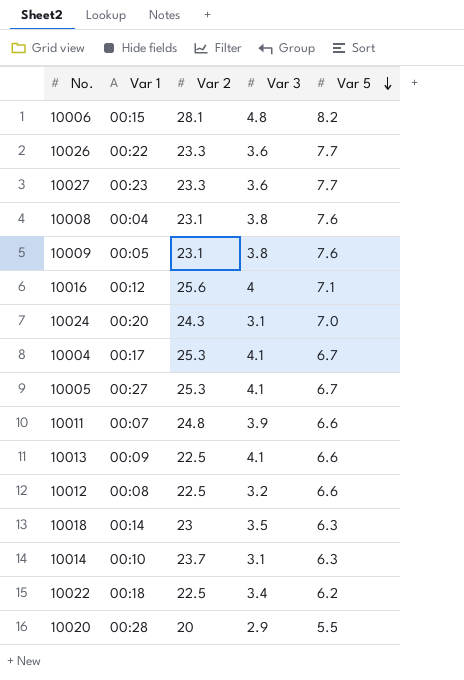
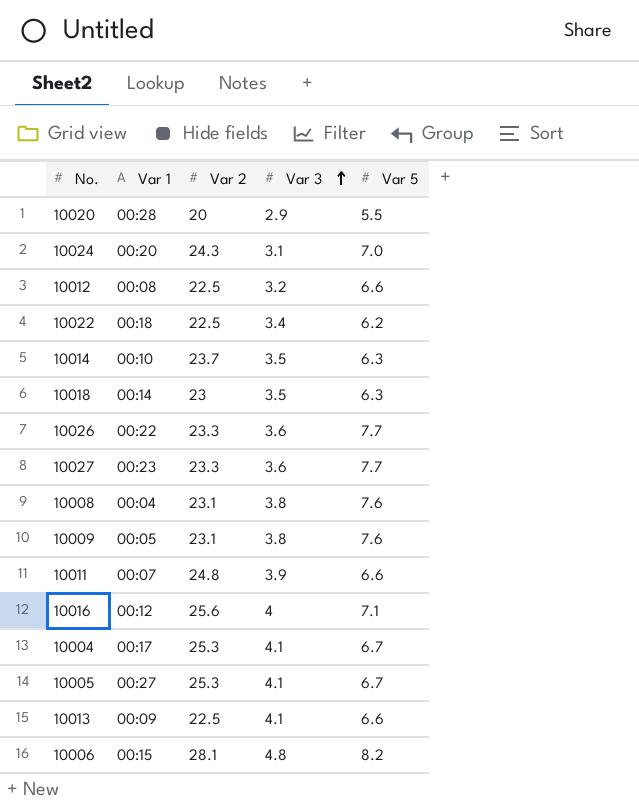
row order: Var 5 descending -> Var 3 ascending
10014 | Var 3: 3.1 -> 3.5

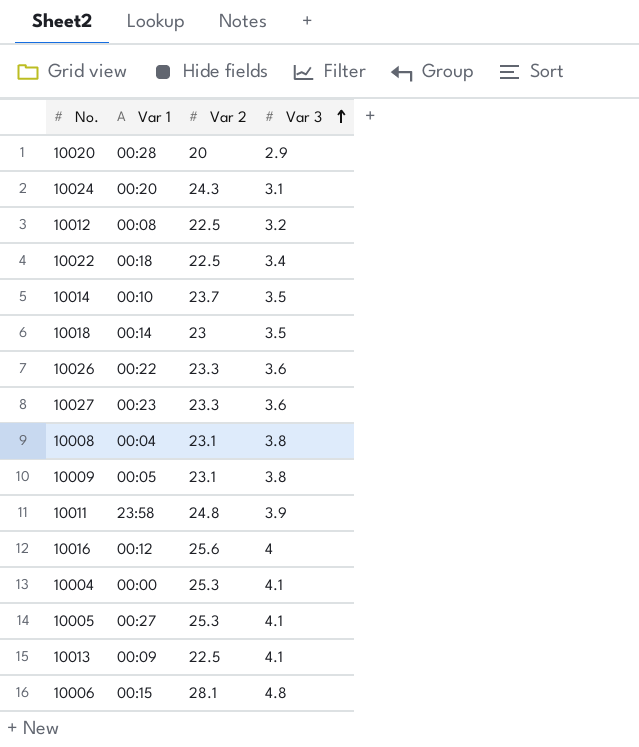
column Var 5 | position: 5 -> none
10011 | Var 1: 00:07 -> 23:58
10004 | Var 1: 00:17 -> 00:00

